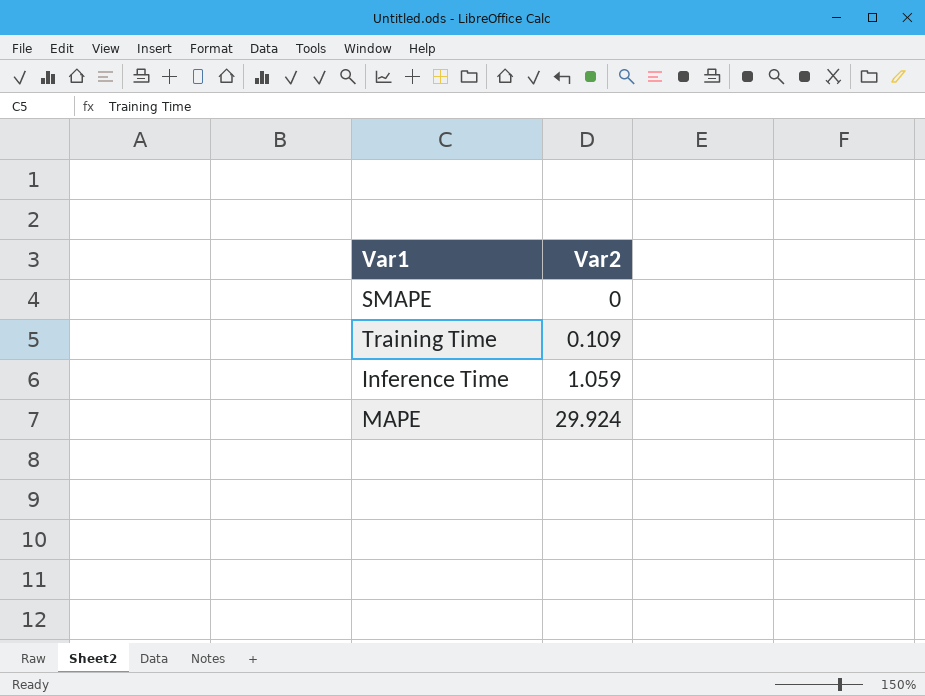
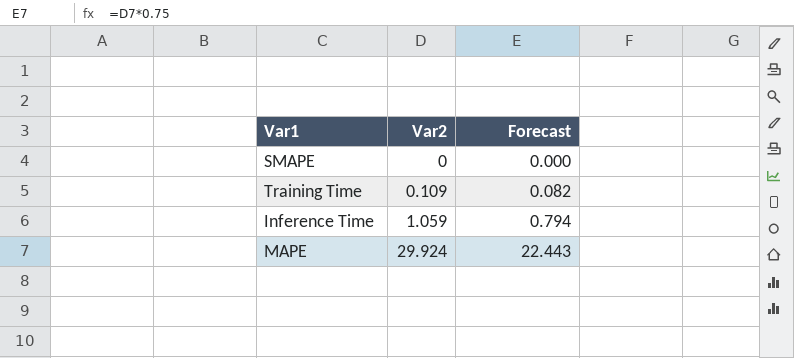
column Forecast | formula: none -> [Var2] * 0.75

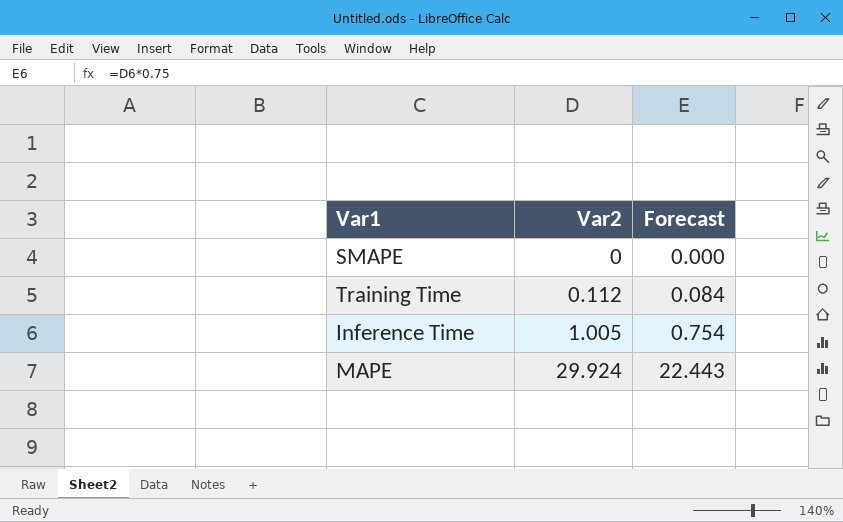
Training Time | Var2: 0.109 -> 0.112
Training Time | Forecast: 0.082 -> 0.084
Inference Time | Var2: 1.059 -> 1.005
Inference Time | Forecast: 0.794 -> 0.754

